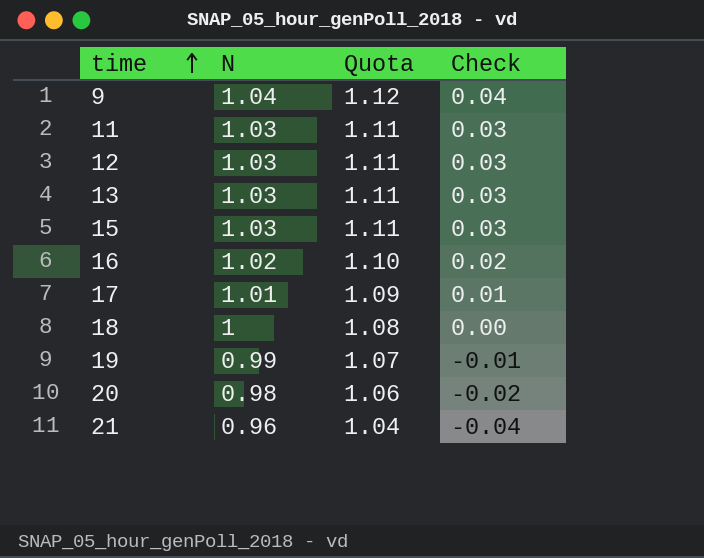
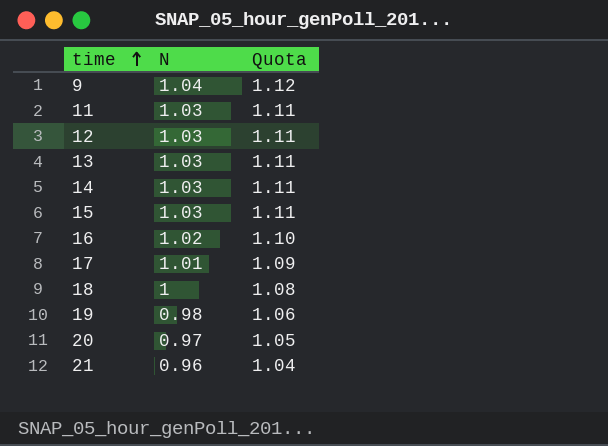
column Check | formula: [N] - 1 -> none
row 14: none -> 1.03 | 1.11
19 | N: 0.99 -> 0.98
19 | Quota: 1.07 -> 1.06
20 | N: 0.98 -> 0.97
20 | Quota: 1.06 -> 1.05

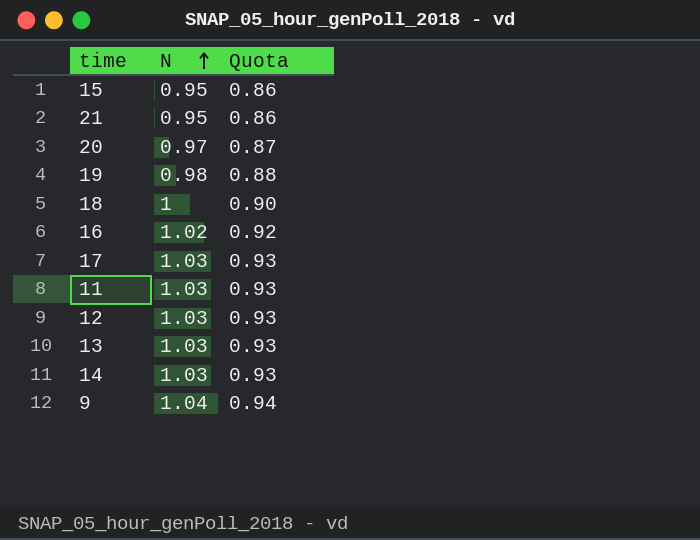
row order: time ascending -> N ascending
column Quota | formula: [N] * 1.08 -> [N] * 0.9
15 | N: 1.03 -> 0.95
21 | N: 0.96 -> 0.95
17 | N: 1.01 -> 1.03

